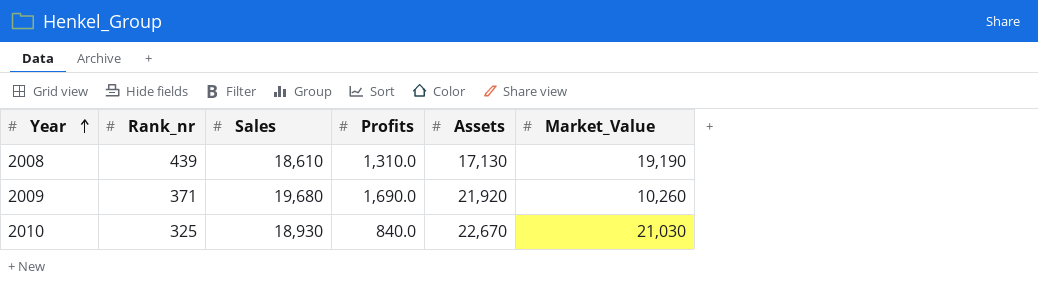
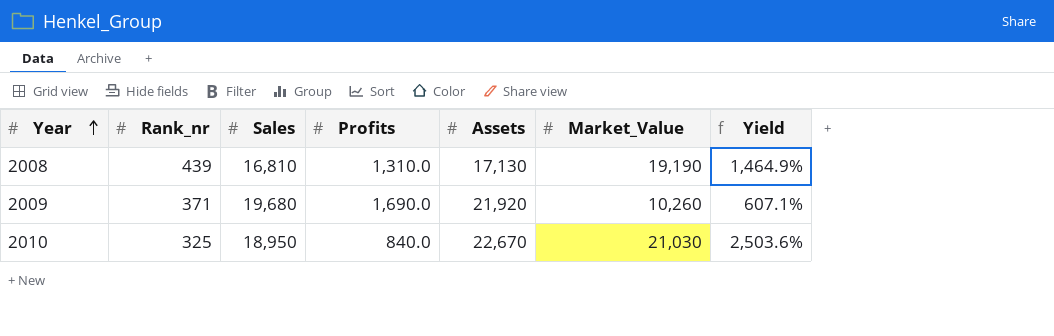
column Yield | formula: none -> [Market_Value] / [Profits]
2008 | Sales: 18,610 -> 16,810
2010 | Sales: 18,930 -> 18,950

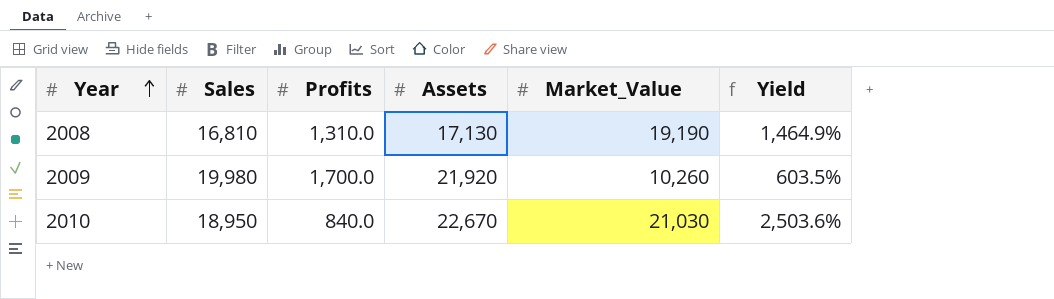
column Rank_nr | position: 2 -> none
2009 | Sales: 19,680 -> 19,980
2009 | Profits: 1,690.0 -> 1,700.0
2009 | Yield: 607.1% -> 603.5%

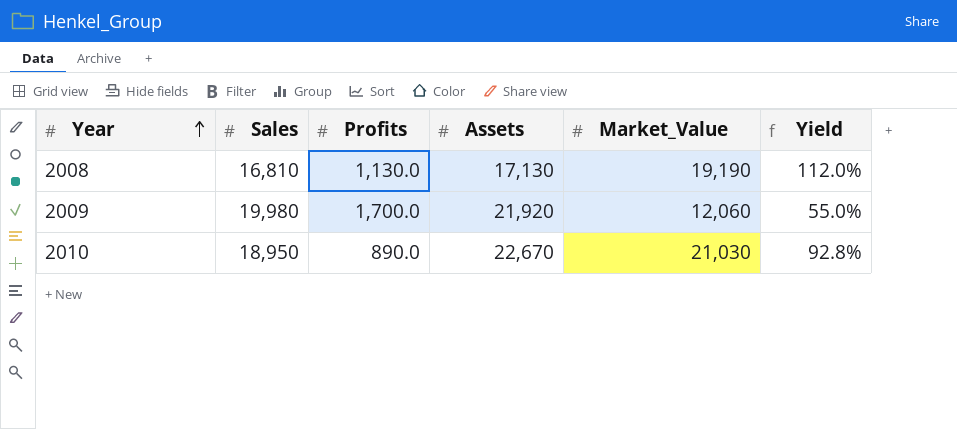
column Yield | formula: [Market_Value] / [Profits] -> [Market_Value] / [Assets]
2008 | Profits: 1,310.0 -> 1,130.0
2009 | Market_Value: 10,260 -> 12,060
2010 | Profits: 840.0 -> 890.0

